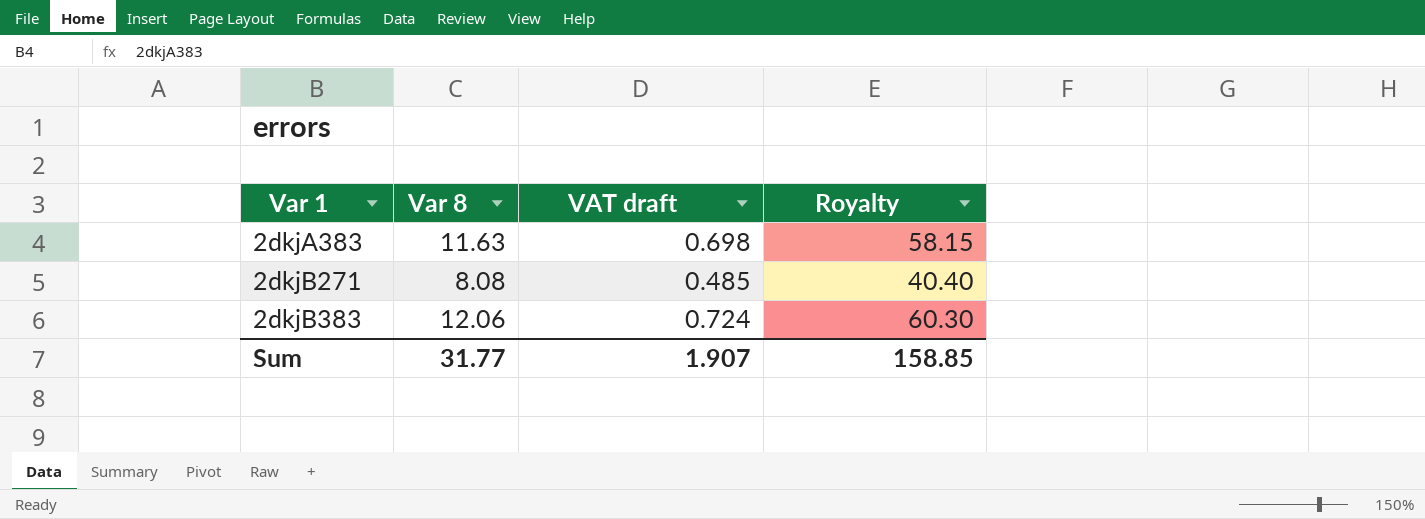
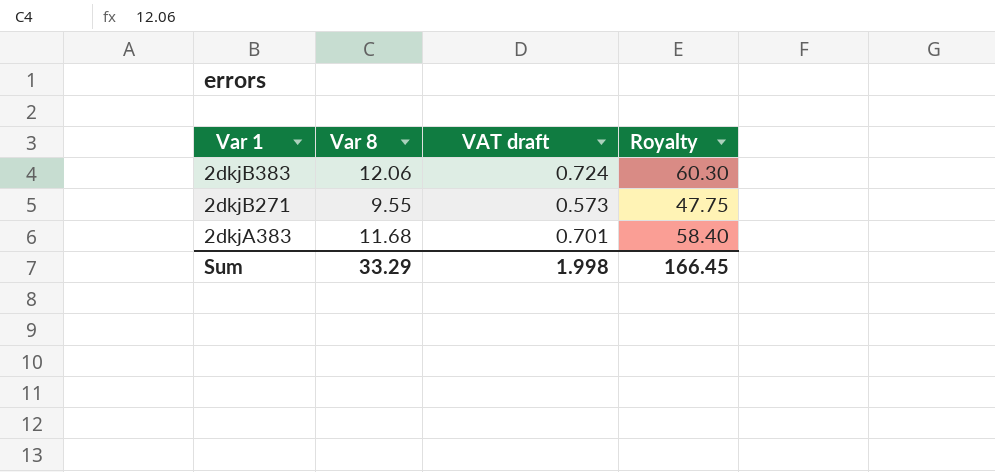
row order: Var 1 ascending -> Var 1 descending
2dkjB271 | Var 8: 8.08 -> 9.55
2dkjB271 | VAT draft: 0.485 -> 0.573
2dkjB271 | Royalty: 40.40 -> 47.75
2dkjA383 | Var 8: 11.63 -> 11.68
2dkjA383 | VAT draft: 0.698 -> 0.701
2dkjA383 | Royalty: 58.15 -> 58.40
Sum | Var 8: 31.77 -> 33.29
Sum | VAT draft: 1.907 -> 1.998
Sum | Royalty: 158.85 -> 166.45

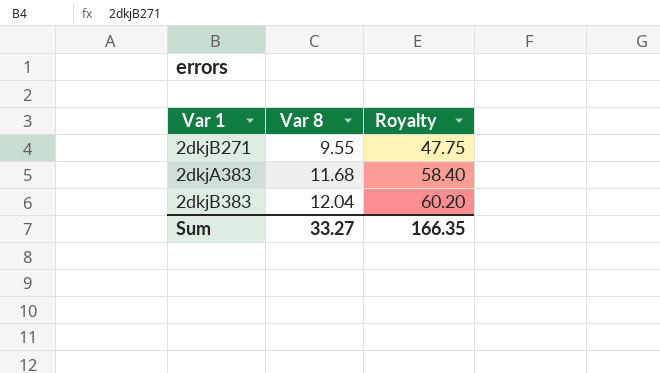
row order: Var 1 descending -> Var 8 ascending
column VAT draft | formula: [Var 8] * 0.06 -> none
2dkjB383 | Var 8: 12.06 -> 12.04
2dkjB383 | Royalty: 60.30 -> 60.20
Sum | Var 8: 33.29 -> 33.27
Sum | Royalty: 166.45 -> 166.35

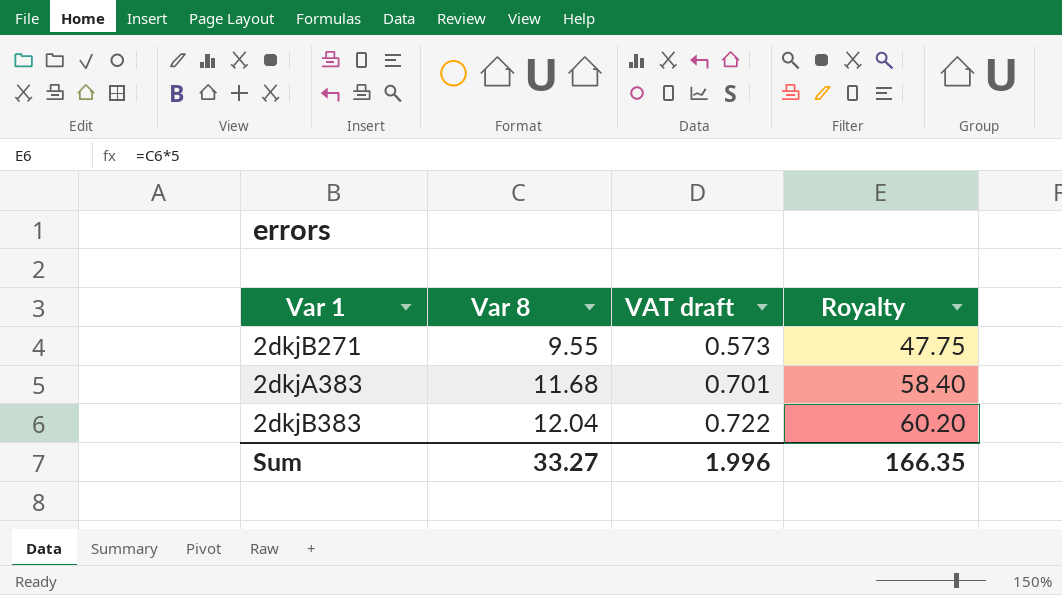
column VAT draft | formula: none -> [Var 8] * 0.06

